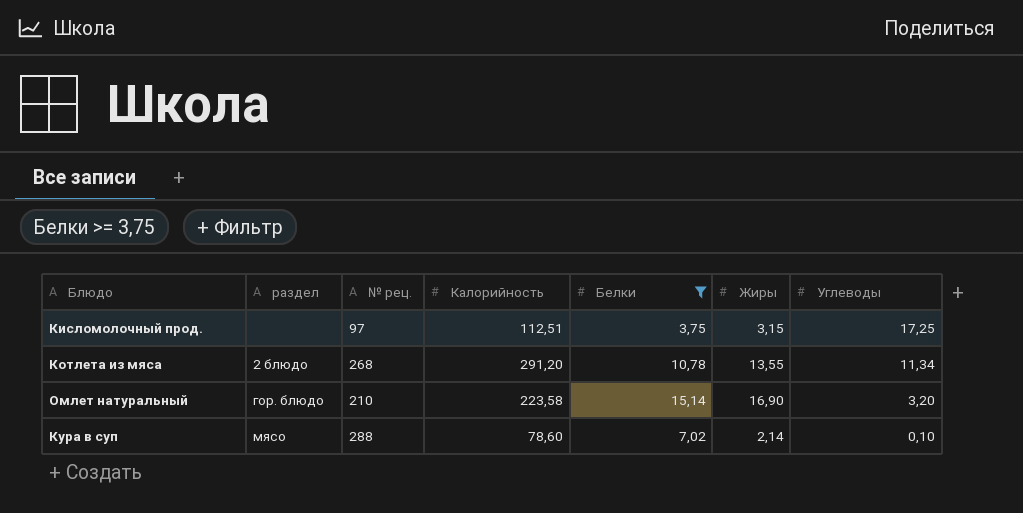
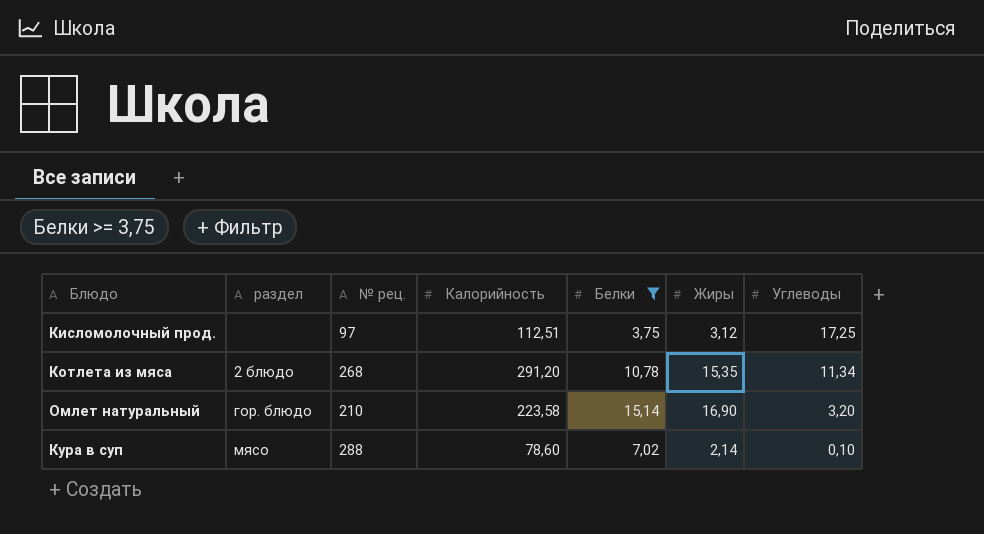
Кисломолочный прод. | Жиры: 3,15 -> 3,12
Котлета из мяса | Жиры: 13,55 -> 15,35

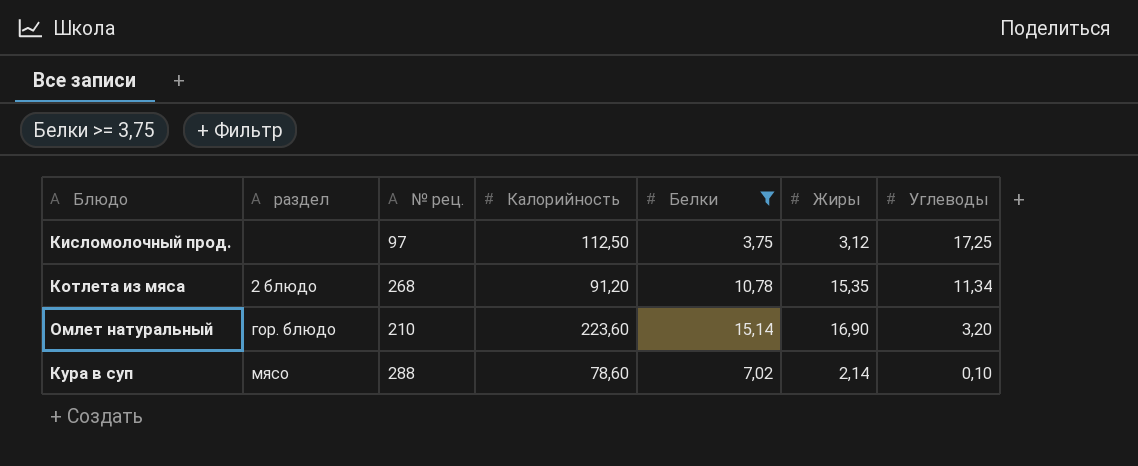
Кисломолочный прод. | Калорийность: 112,51 -> 112,50
Котлета из мяса | Калорийность: 291,20 -> 91,20
Омлет натуральный | Калорийность: 223,58 -> 223,60

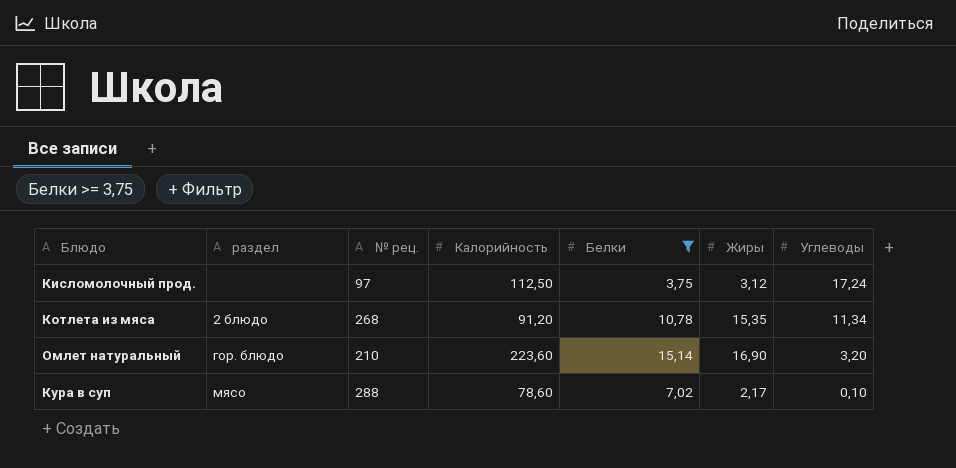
Кисломолочный прод. | Углеводы: 17,25 -> 17,24
Кура в суп | Жиры: 2,14 -> 2,17

